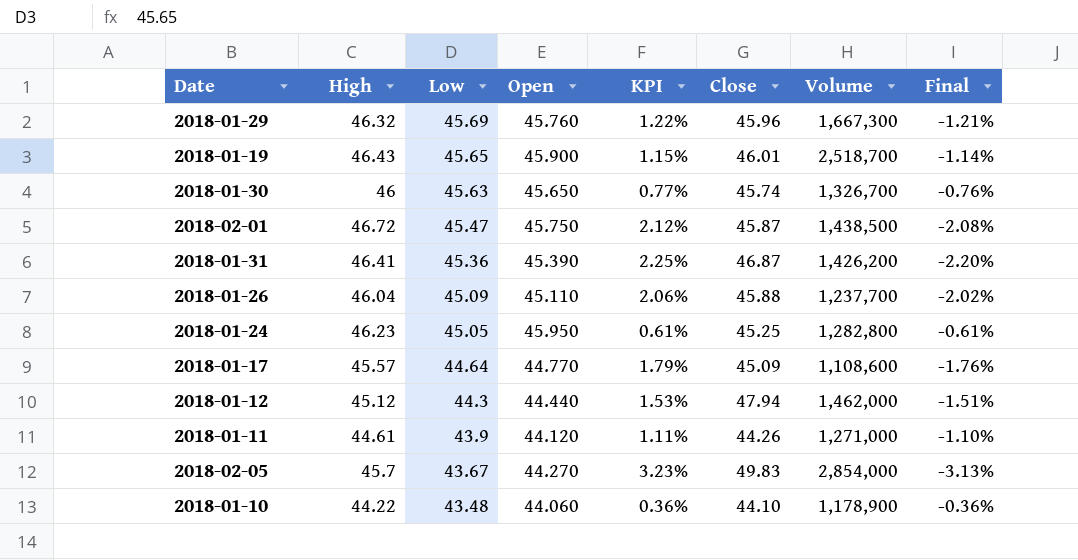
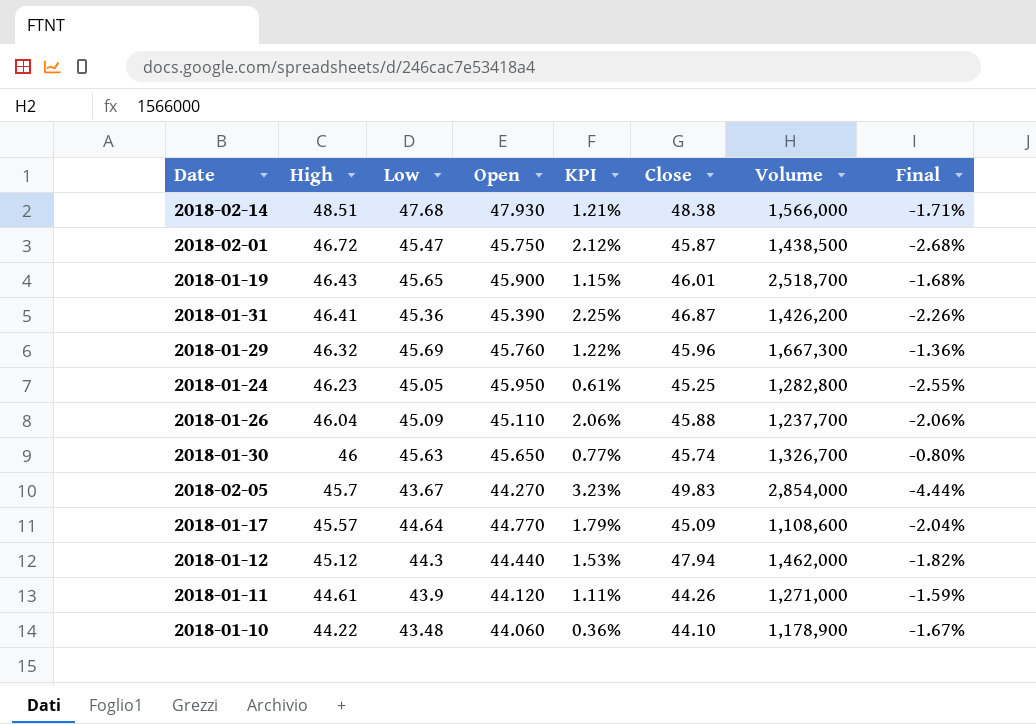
row order: Low descending -> High descending
column Final | formula: ([Open] - [High]) / [High] -> ([Low] - [High]) / [High]
row 2018-02-14: none -> 48.51 | 47.68 | 47.930 | 1.21% | 48.38 | 1,566,000 | -1.71%

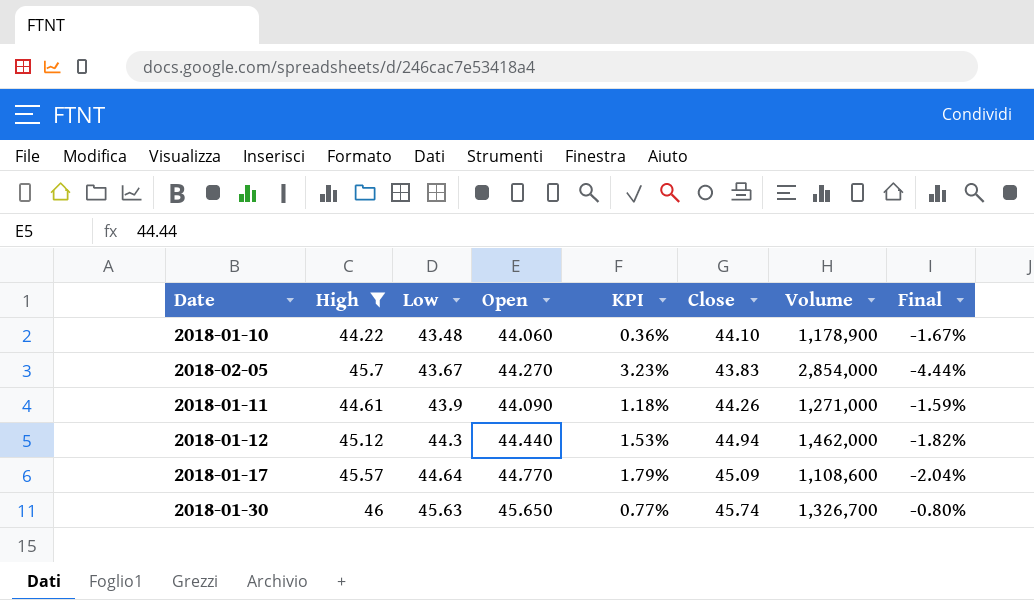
filter: none -> High <= 46
row order: High descending -> Low ascending
2018-02-05 | Close: 49.83 -> 43.83
2018-01-11 | Open: 44.120 -> 44.090
2018-01-11 | KPI: 1.11% -> 1.18%
2018-01-12 | Close: 47.94 -> 44.94

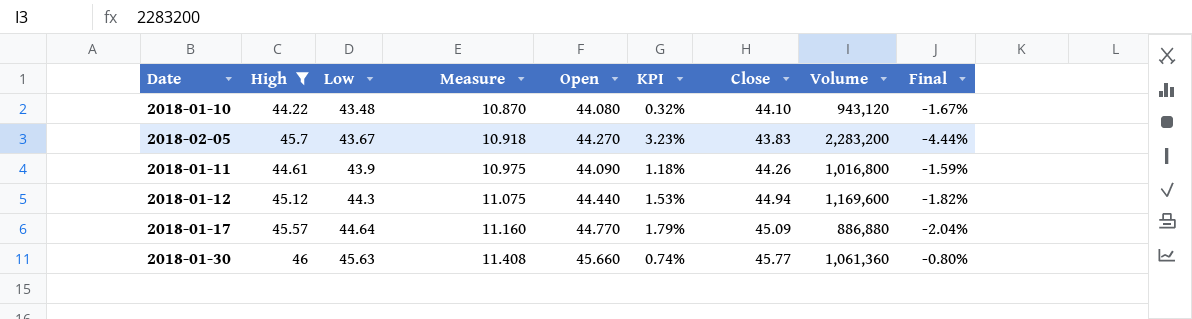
column Measure | formula: none -> [Low] * 0.25
2018-01-10 | Open: 44.060 -> 44.080
2018-01-10 | KPI: 0.36% -> 0.32%
2018-01-10 | Volume: 1,178,900 -> 943,120
2018-02-05 | Volume: 2,854,000 -> 2,283,200
2018-01-11 | Volume: 1,271,000 -> 1,016,800
2018-01-12 | Volume: 1,462,000 -> 1,169,600
2018-01-17 | Volume: 1,108,600 -> 886,880
2018-01-30 | Open: 45.650 -> 45.660
2018-01-30 | KPI: 0.77% -> 0.74%
2018-01-30 | Close: 45.74 -> 45.77
2018-01-30 | Volume: 1,326,700 -> 1,061,360

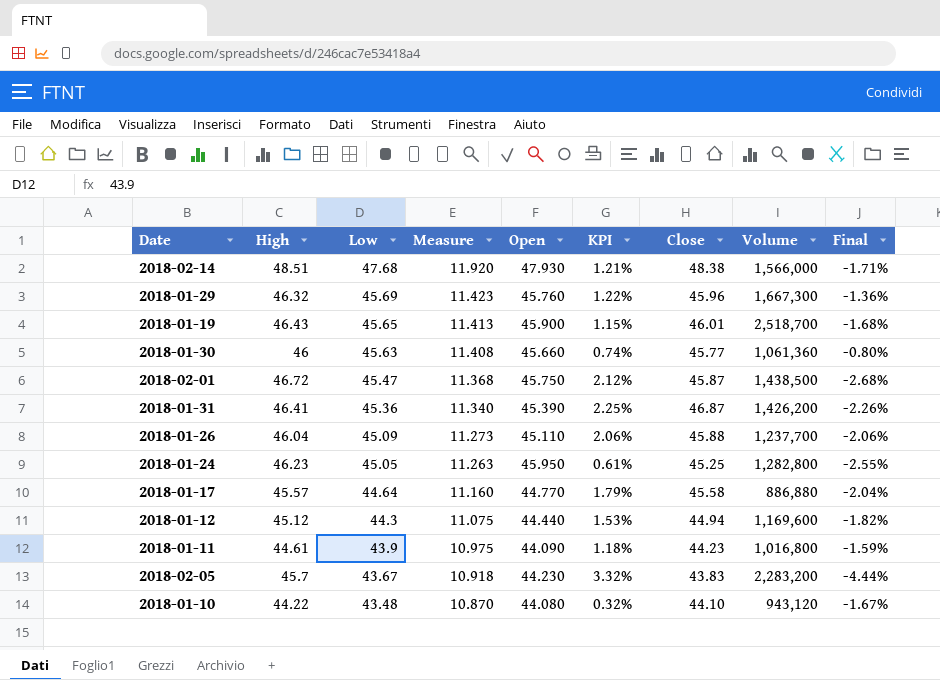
filter: High <= 46 -> none
row order: Low ascending -> Low descending
2018-01-17 | Close: 45.09 -> 45.58
2018-01-11 | Close: 44.26 -> 44.23
2018-02-05 | Open: 44.270 -> 44.230
2018-02-05 | KPI: 3.23% -> 3.32%

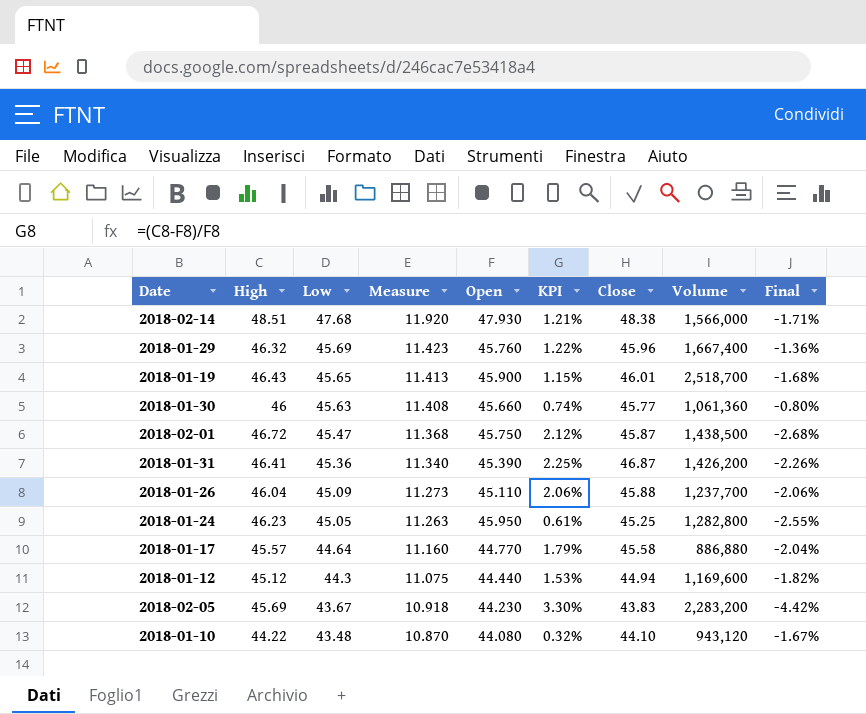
row 2018-01-11: 44.61 | 43.9 | 10.975 | 44.090 | 1.18% | 44.23 | 1,016,800 | -1.59% -> none
2018-01-29 | Volume: 1,667,300 -> 1,667,400
2018-02-05 | High: 45.7 -> 45.69
2018-02-05 | KPI: 3.32% -> 3.30%
2018-02-05 | Final: -4.44% -> -4.42%

